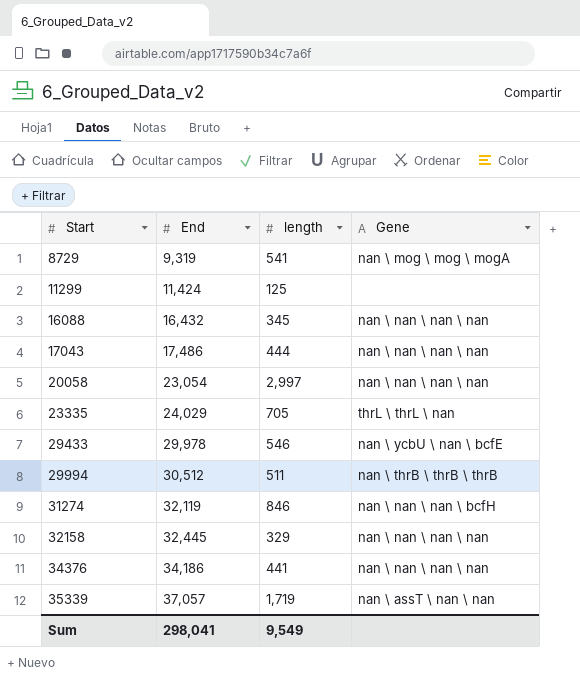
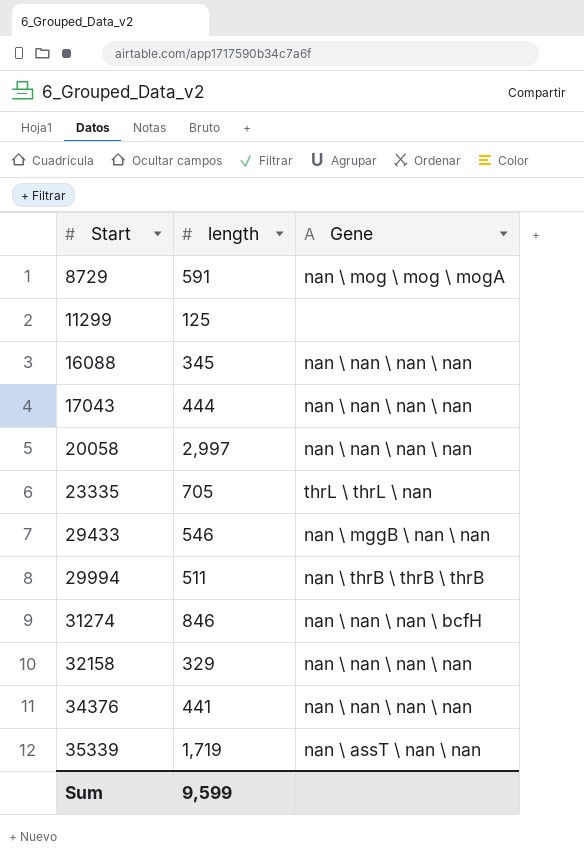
column End | position: 2 -> none
8729 | length: 541 -> 591
29433 | Gene: nan \ ycbU \ nan \ bcfE -> nan \ mggB \ nan \ nan
Sum | length: 9,549 -> 9,599

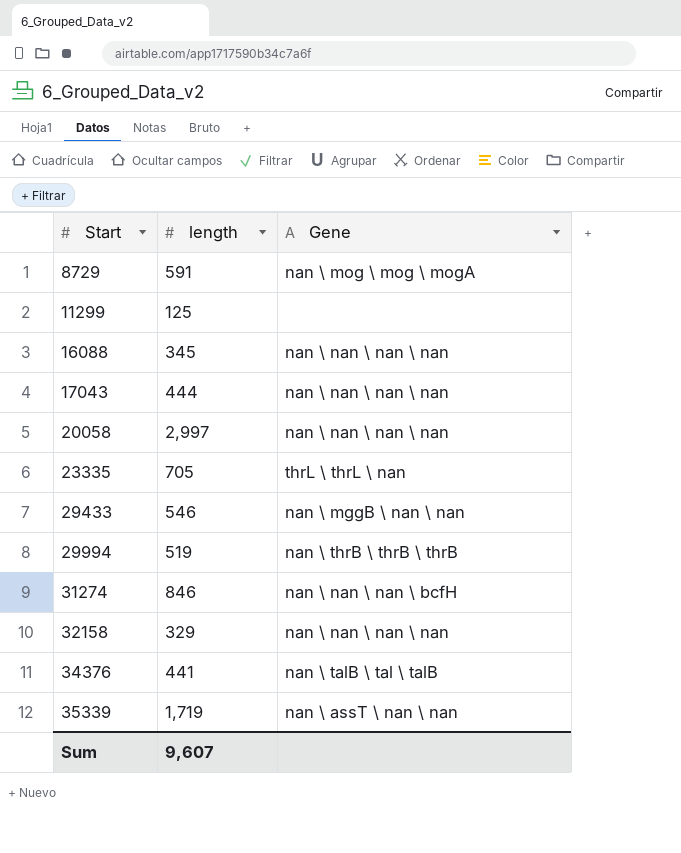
29994 | length: 511 -> 519
34376 | Gene: nan \ nan \ nan \ nan -> nan \ talB \ tal \ talB
Sum | length: 9,599 -> 9,607

